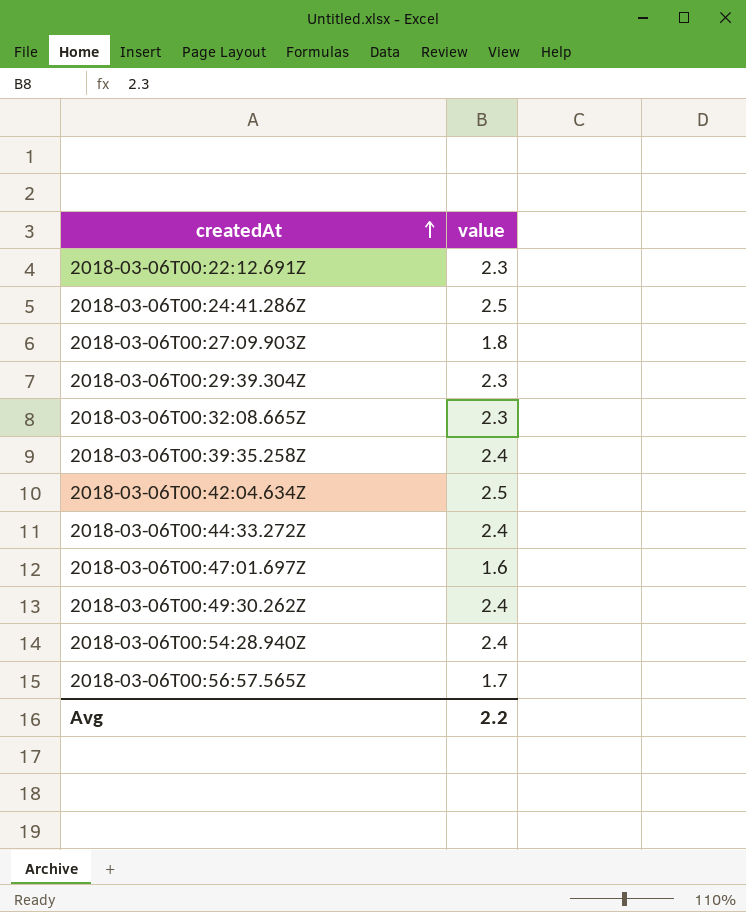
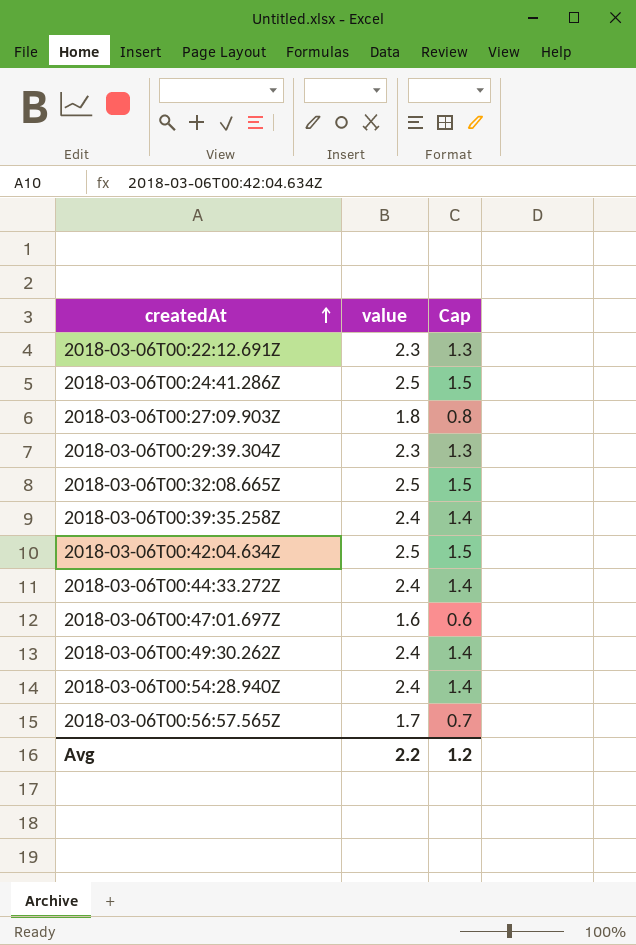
column Cap | formula: none -> [value] - 1
2018-03-06T00:32:08.665Z | value: 2.3 -> 2.5

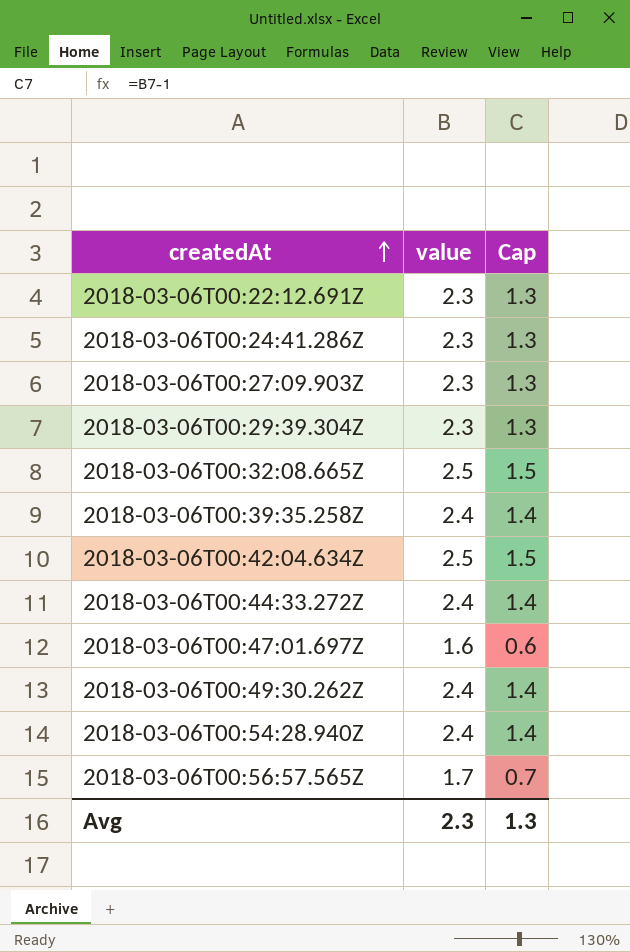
2018-03-06T00:24:41.286Z | value: 2.5 -> 2.3
2018-03-06T00:24:41.286Z | Cap: 1.5 -> 1.3
2018-03-06T00:27:09.903Z | value: 1.8 -> 2.3
2018-03-06T00:27:09.903Z | Cap: 0.8 -> 1.3
Avg | value: 2.2 -> 2.3
Avg | Cap: 1.2 -> 1.3

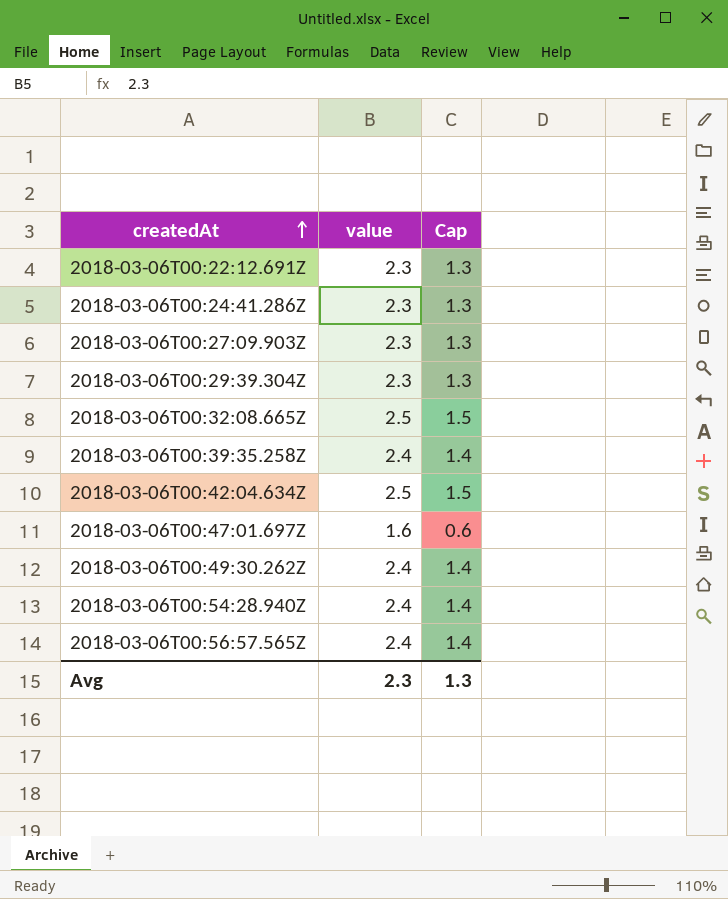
row 2018-03-06T00:44:33.272Z: 2.4 | 1.4 -> none
2018-03-06T00:56:57.565Z | value: 1.7 -> 2.4
2018-03-06T00:56:57.565Z | Cap: 0.7 -> 1.4

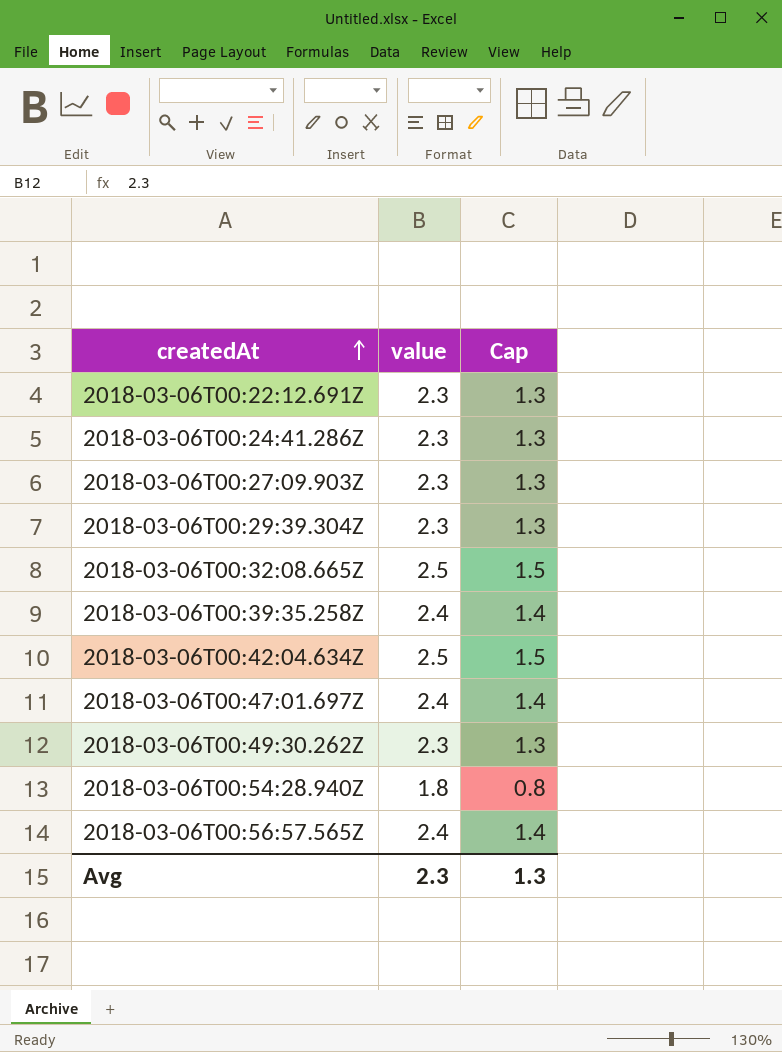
2018-03-06T00:47:01.697Z | value: 1.6 -> 2.4
2018-03-06T00:47:01.697Z | Cap: 0.6 -> 1.4
2018-03-06T00:49:30.262Z | value: 2.4 -> 2.3
2018-03-06T00:49:30.262Z | Cap: 1.4 -> 1.3
2018-03-06T00:54:28.940Z | value: 2.4 -> 1.8
2018-03-06T00:54:28.940Z | Cap: 1.4 -> 0.8

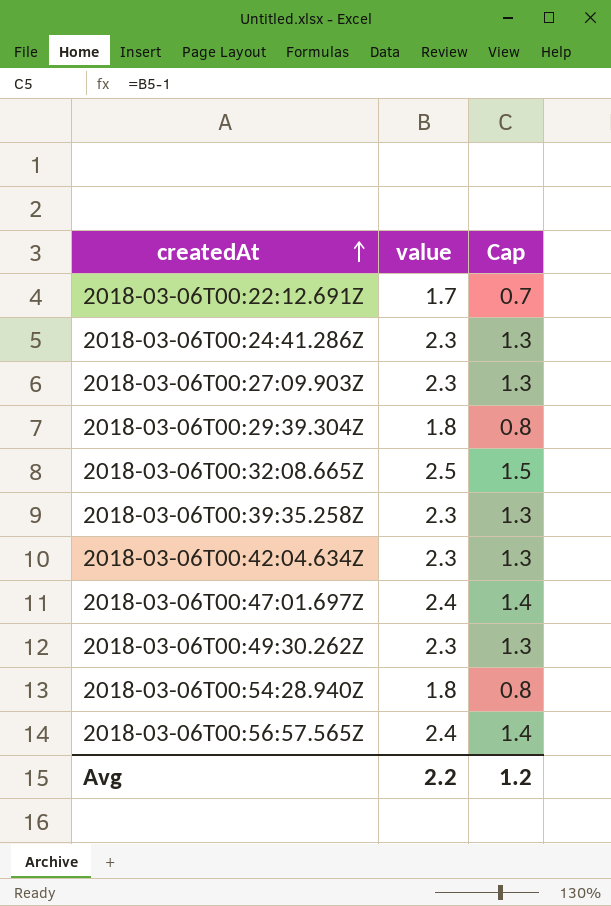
2018-03-06T00:22:12.691Z | value: 2.3 -> 1.7
2018-03-06T00:22:12.691Z | Cap: 1.3 -> 0.7
2018-03-06T00:29:39.304Z | value: 2.3 -> 1.8
2018-03-06T00:29:39.304Z | Cap: 1.3 -> 0.8
2018-03-06T00:39:35.258Z | value: 2.4 -> 2.3
2018-03-06T00:39:35.258Z | Cap: 1.4 -> 1.3
2018-03-06T00:42:04.634Z | value: 2.5 -> 2.3
2018-03-06T00:42:04.634Z | Cap: 1.5 -> 1.3
Avg | value: 2.3 -> 2.2
Avg | Cap: 1.3 -> 1.2

